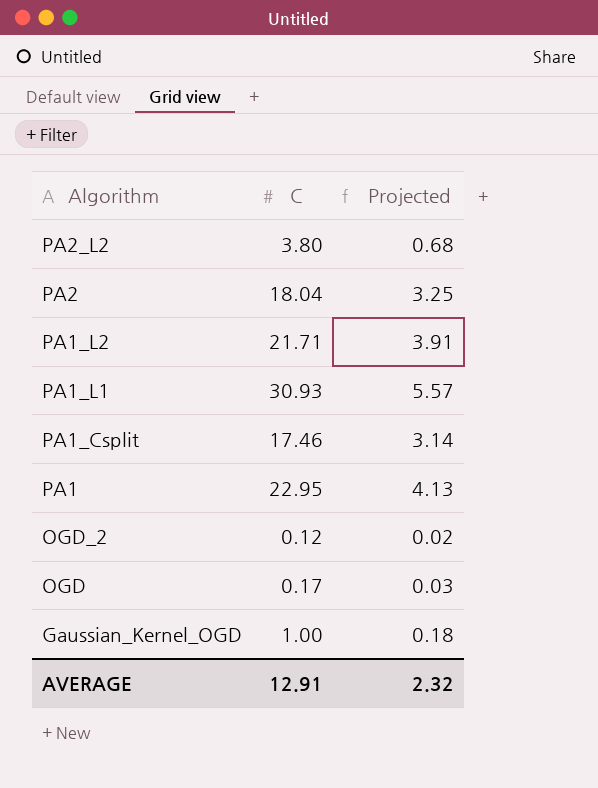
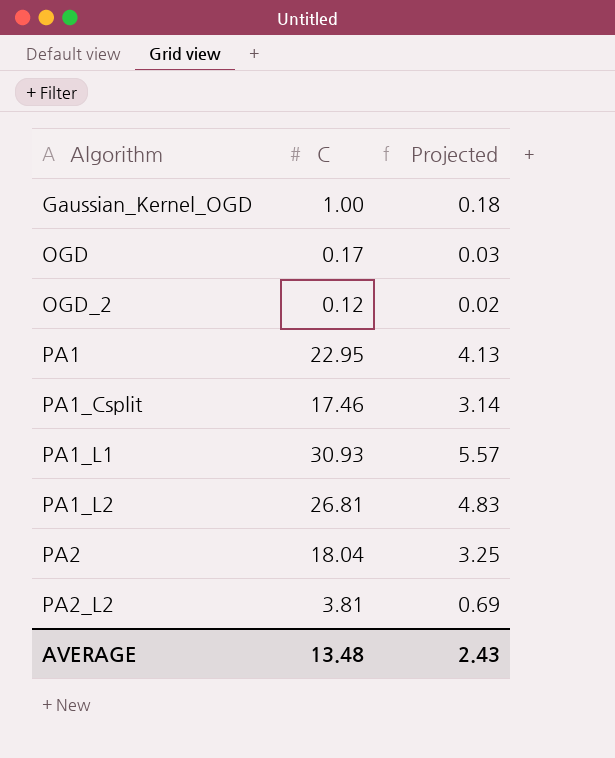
row order: Algorithm descending -> Algorithm ascending
PA1_L2 | C: 21.71 -> 26.81
PA1_L2 | Projected: 3.91 -> 4.83
PA2_L2 | C: 3.80 -> 3.81
PA2_L2 | Projected: 0.68 -> 0.69
AVERAGE | C: 12.91 -> 13.48
AVERAGE | Projected: 2.32 -> 2.43

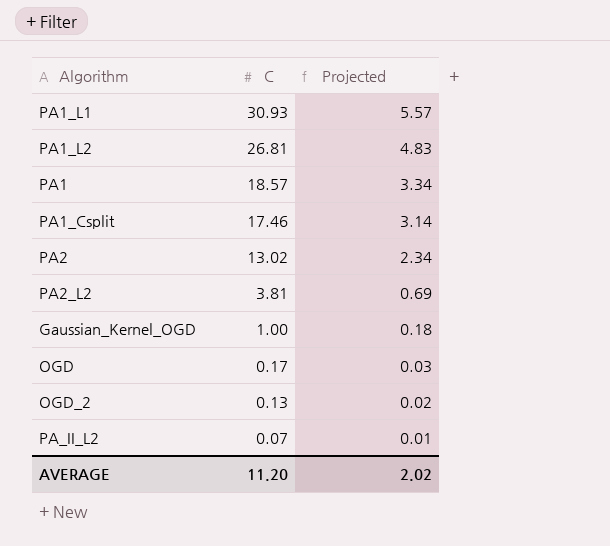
row order: Algorithm ascending -> C descending
PA1 | C: 22.95 -> 18.57
PA1 | Projected: 4.13 -> 3.34
PA2 | C: 18.04 -> 13.02
PA2 | Projected: 3.25 -> 2.34
OGD_2 | C: 0.12 -> 0.13
row PA_II_L2: none -> 0.07 | 0.01
AVERAGE | C: 13.48 -> 11.20
AVERAGE | Projected: 2.43 -> 2.02

